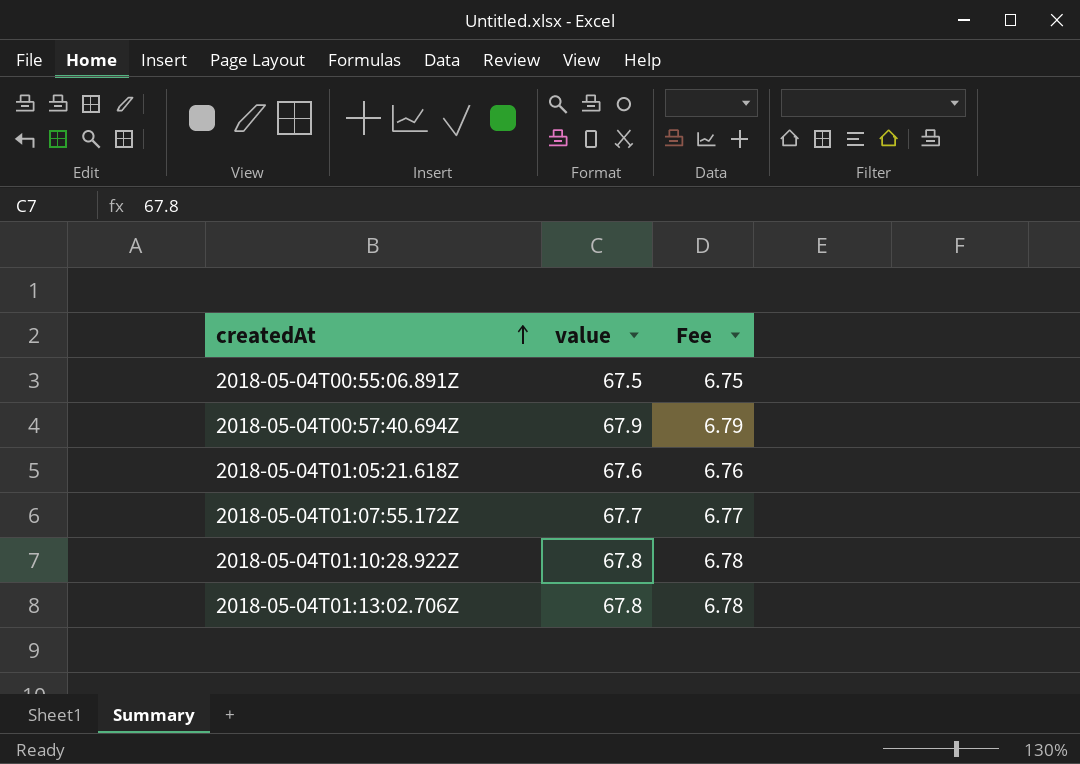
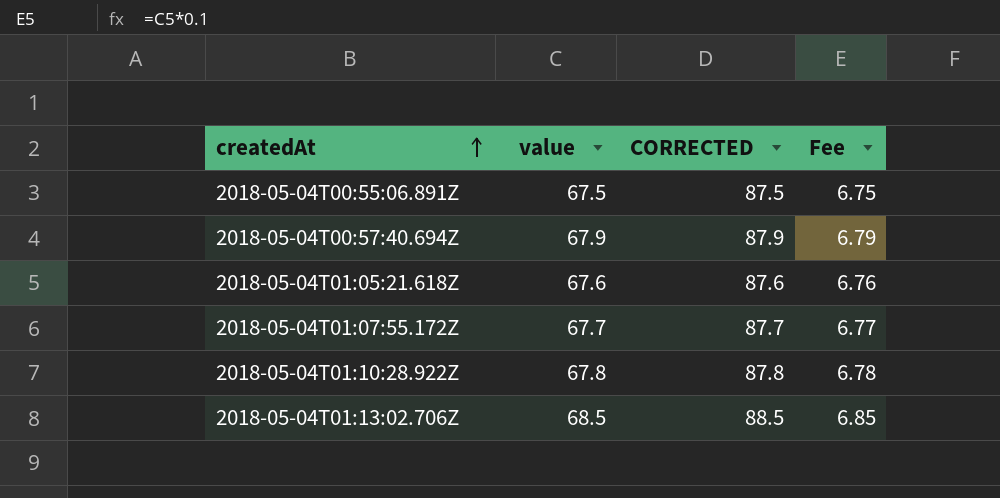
column CORRECTED | formula: none -> [value] + 20
2018-05-04T01:13:02.706Z | value: 67.8 -> 68.5
2018-05-04T01:13:02.706Z | Fee: 6.78 -> 6.85

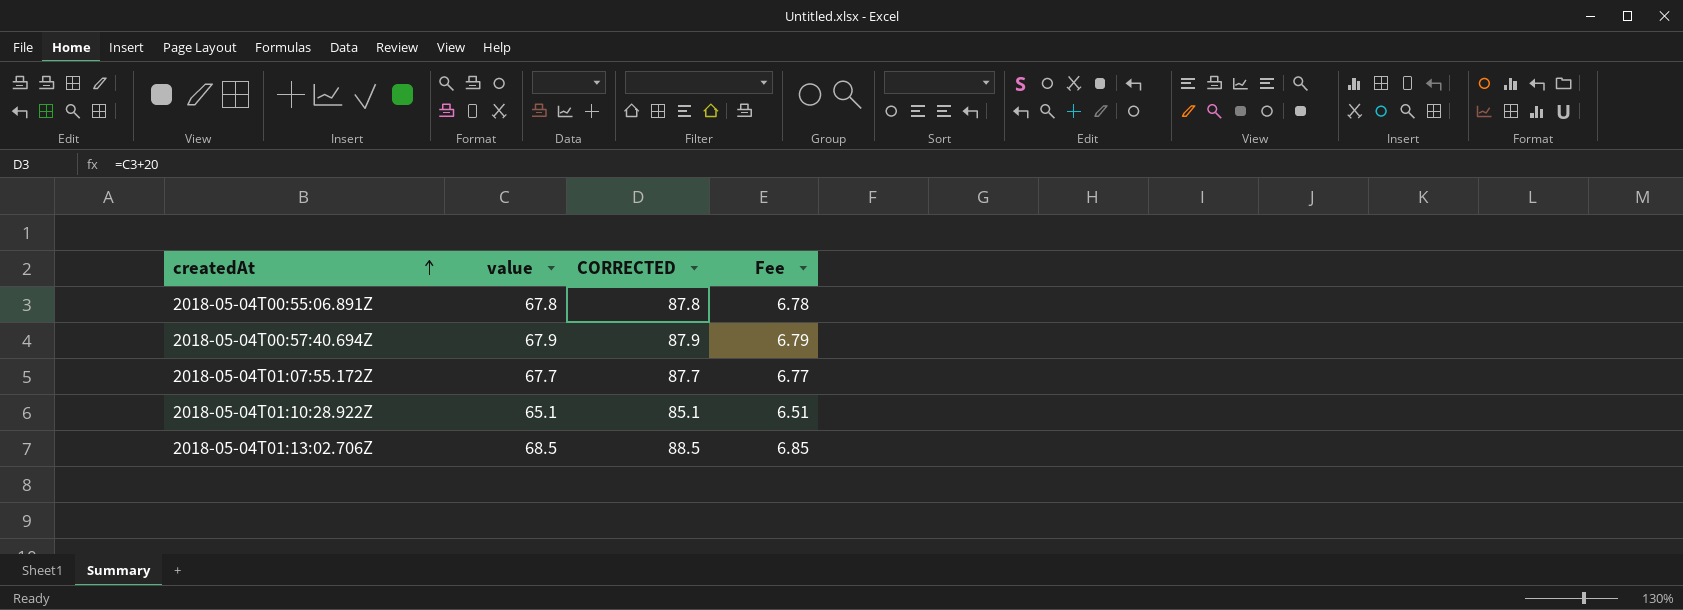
row 2018-05-04T01:05:21.618Z: 67.6 | 87.6 | 6.76 -> none
2018-05-04T00:55:06.891Z | value: 67.5 -> 67.8
2018-05-04T00:55:06.891Z | CORRECTED: 87.5 -> 87.8
2018-05-04T00:55:06.891Z | Fee: 6.75 -> 6.78
2018-05-04T01:10:28.922Z | value: 67.8 -> 65.1
2018-05-04T01:10:28.922Z | CORRECTED: 87.8 -> 85.1
2018-05-04T01:10:28.922Z | Fee: 6.78 -> 6.51

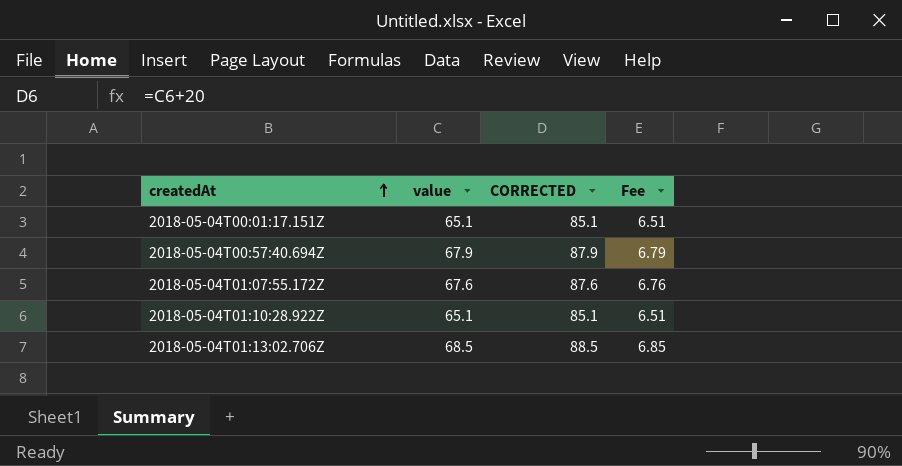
row 2018-05-04T00:55:06.891Z: 67.8 | 87.8 | 6.78 -> none
row 2018-05-04T00:01:17.151Z: none -> 65.1 | 85.1 | 6.51
2018-05-04T01:07:55.172Z | value: 67.7 -> 67.6
2018-05-04T01:07:55.172Z | CORRECTED: 87.7 -> 87.6
2018-05-04T01:07:55.172Z | Fee: 6.77 -> 6.76

